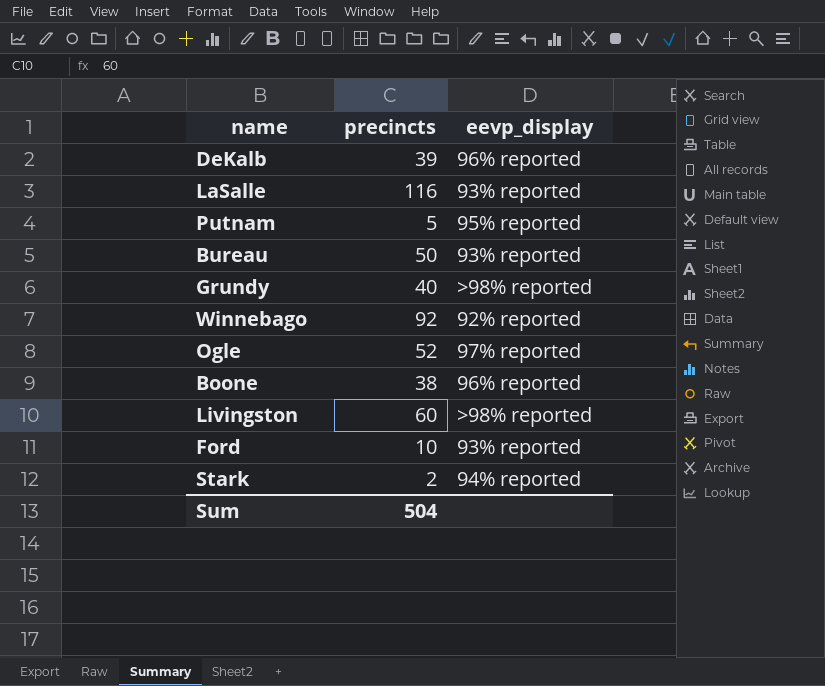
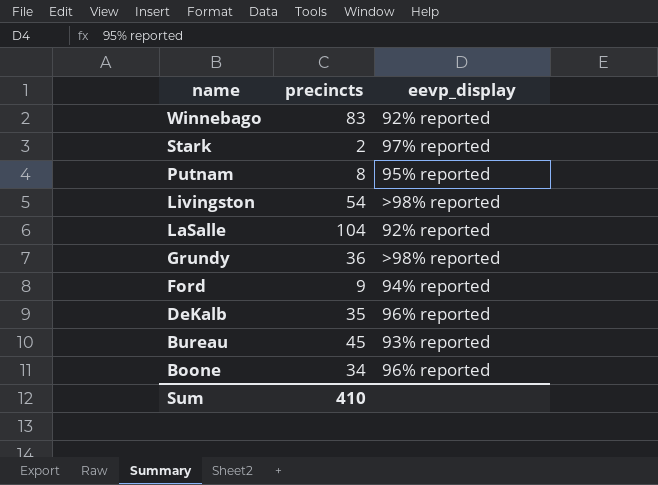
row order: none -> name descending
row Ogle: 52 | 97% reported -> none
Winnebago | precincts: 92 -> 83
Stark | eevp_display: 94% reported -> 97% reported
Putnam | precincts: 5 -> 8
Livingston | precincts: 60 -> 54
LaSalle | precincts: 116 -> 104
LaSalle | eevp_display: 93% reported -> 92% reported
Grundy | precincts: 40 -> 36
Ford | precincts: 10 -> 9
Ford | eevp_display: 93% reported -> 94% reported
DeKalb | precincts: 39 -> 35
Bureau | precincts: 50 -> 45
Boone | precincts: 38 -> 34
Sum | precincts: 504 -> 410

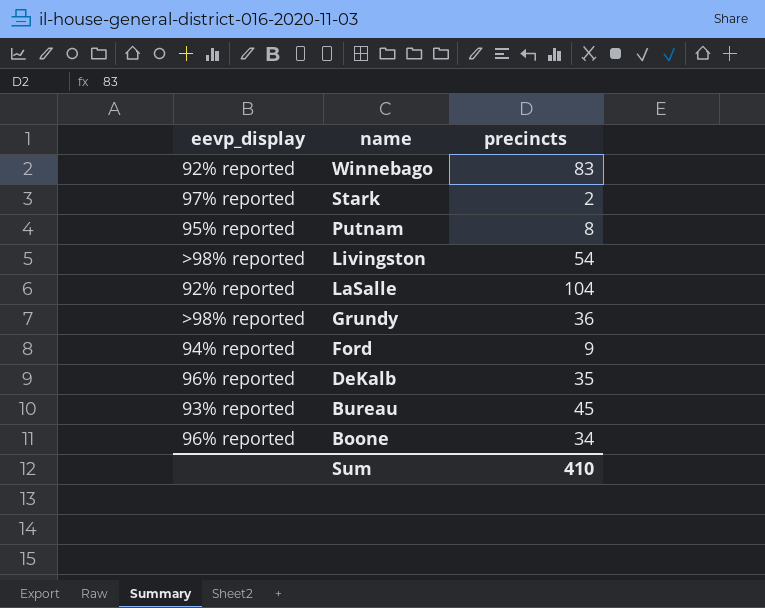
column eevp_display | position: 3 -> 1

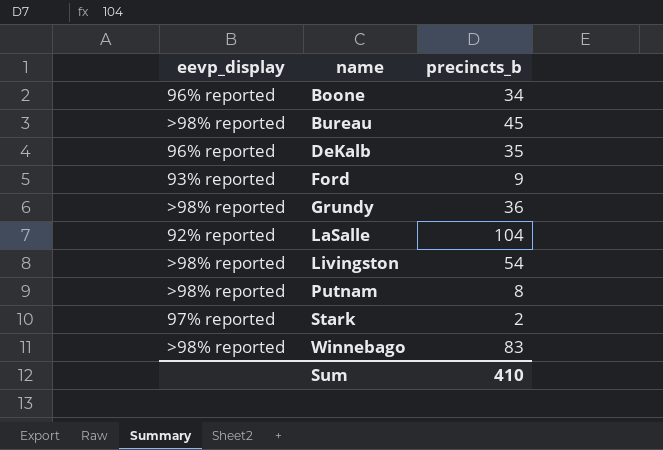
row order: name descending -> name ascending
column name: precincts -> precincts_b
Bureau | eevp_display: 93% reported -> >98% reported
Ford | eevp_display: 94% reported -> 93% reported
Putnam | eevp_display: 95% reported -> >98% reported
Winnebago | eevp_display: 92% reported -> >98% reported

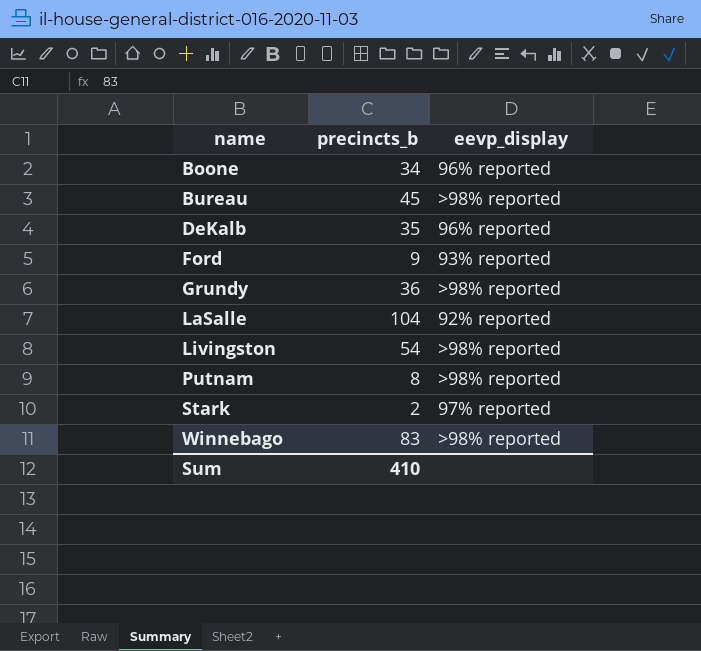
column eevp_display | position: 1 -> 3

